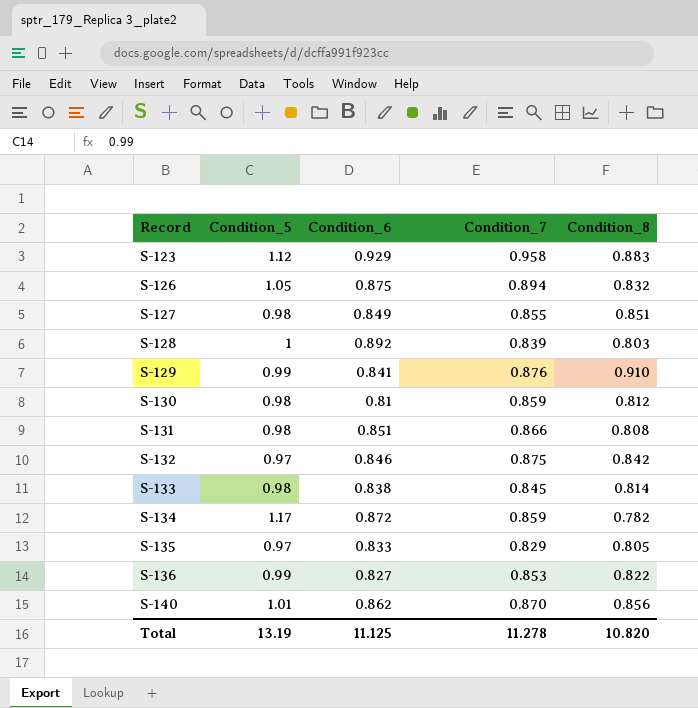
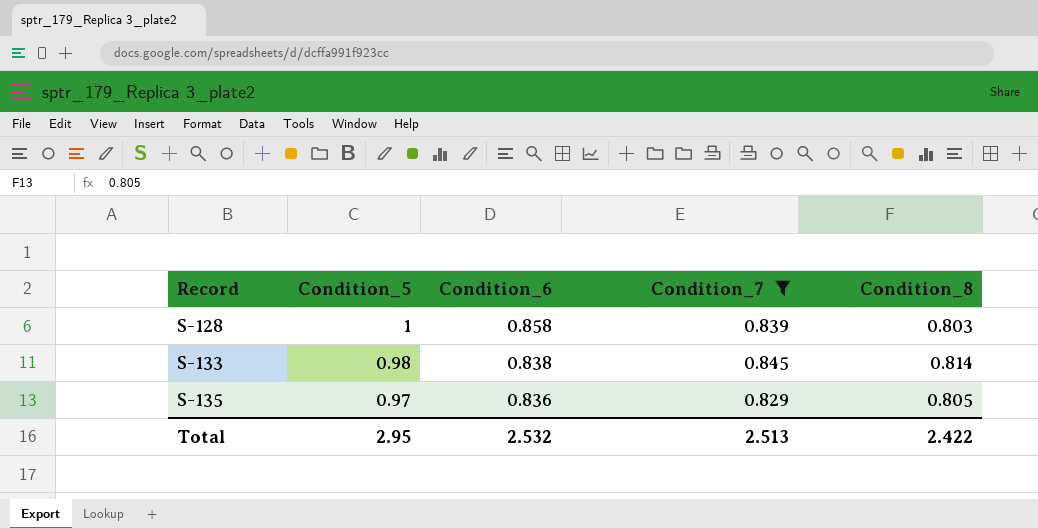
filter: none -> Condition_7 <= 0.845
S-128 | Condition_6: 0.892 -> 0.858
S-135 | Condition_6: 0.833 -> 0.836
Total | Condition_5: 13.19 -> 2.95
Total | Condition_6: 11.125 -> 2.532
Total | Condition_7: 11.278 -> 2.513
Total | Condition_8: 10.820 -> 2.422

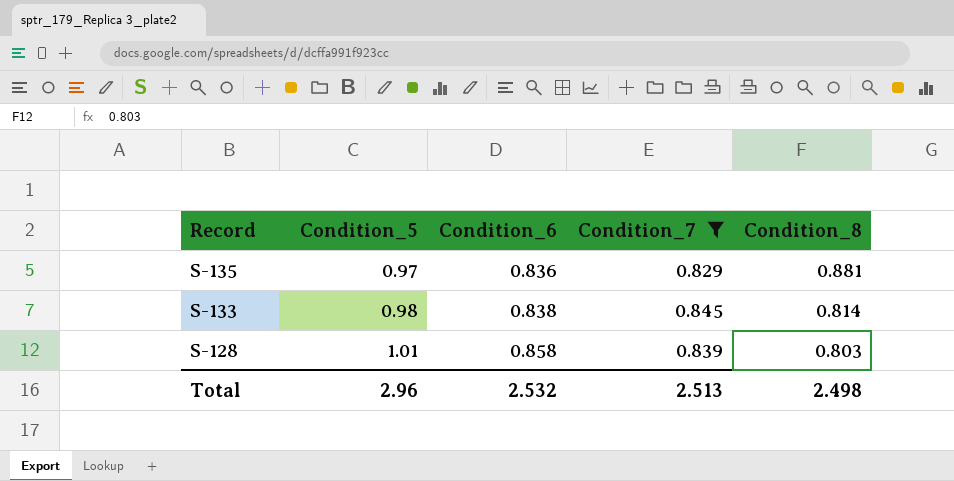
row order: Record ascending -> Record descending
S-135 | Condition_8: 0.805 -> 0.881
S-128 | Condition_5: 1 -> 1.01
Total | Condition_5: 2.95 -> 2.96
Total | Condition_8: 2.422 -> 2.498

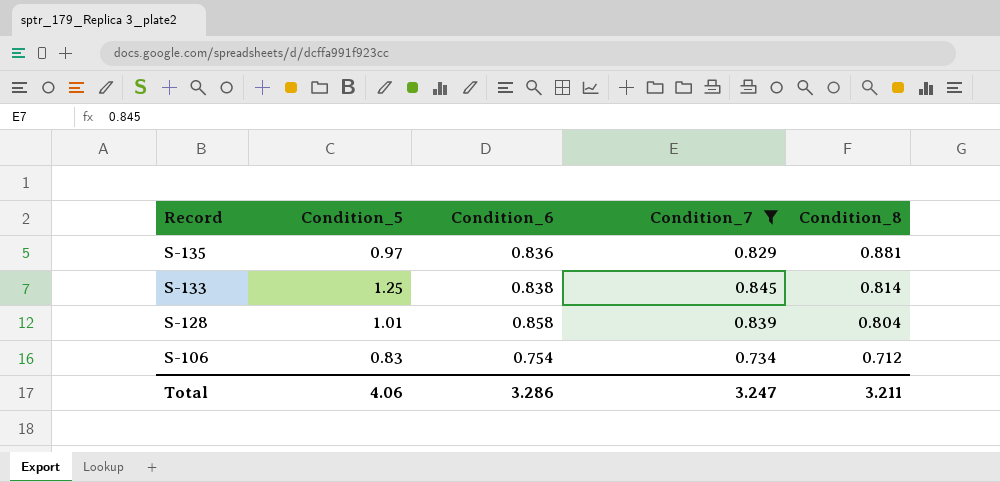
S-133 | Condition_5: 0.98 -> 1.25
S-128 | Condition_8: 0.803 -> 0.804
row S-106: none -> 0.83 | 0.754 | 0.734 | 0.712
Total | Condition_5: 2.96 -> 4.06
Total | Condition_6: 2.532 -> 3.286
Total | Condition_7: 2.513 -> 3.247
Total | Condition_8: 2.498 -> 3.211

